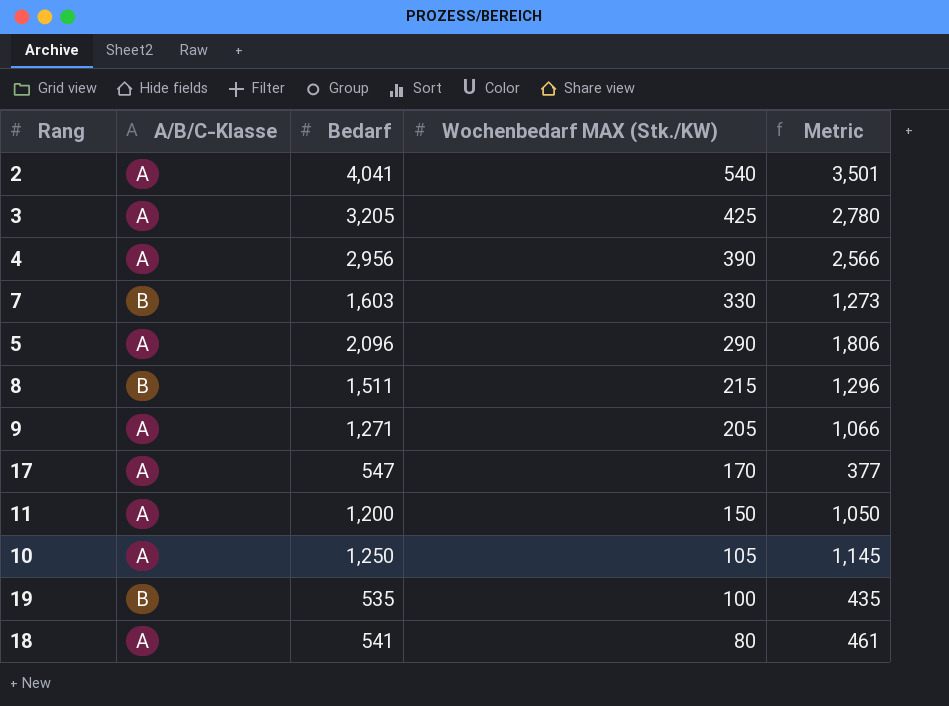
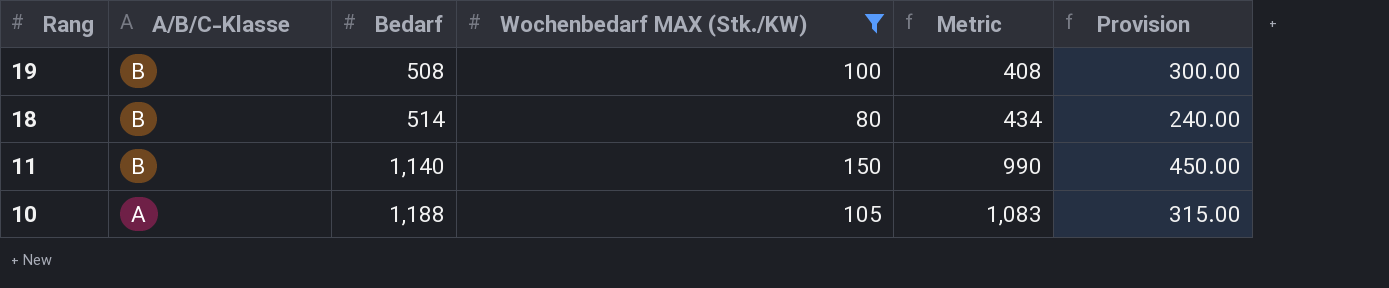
filter: none -> Wochenbedarf MAX (Stk./KW) <= 150
row order: Wochenbedarf MAX (Stk./KW) descending -> Rang descending
column Provision | formula: none -> [Wochenbedarf MAX (Stk./KW)] * 3
19 | Bedarf: 535 -> 508
19 | Metric: 435 -> 408
18 | A/B/C-Klasse: A -> B
18 | Bedarf: 541 -> 514
18 | Metric: 461 -> 434
11 | A/B/C-Klasse: A -> B
11 | Bedarf: 1,200 -> 1,140
11 | Metric: 1,050 -> 990
10 | Bedarf: 1,250 -> 1,188
10 | Metric: 1,145 -> 1,083

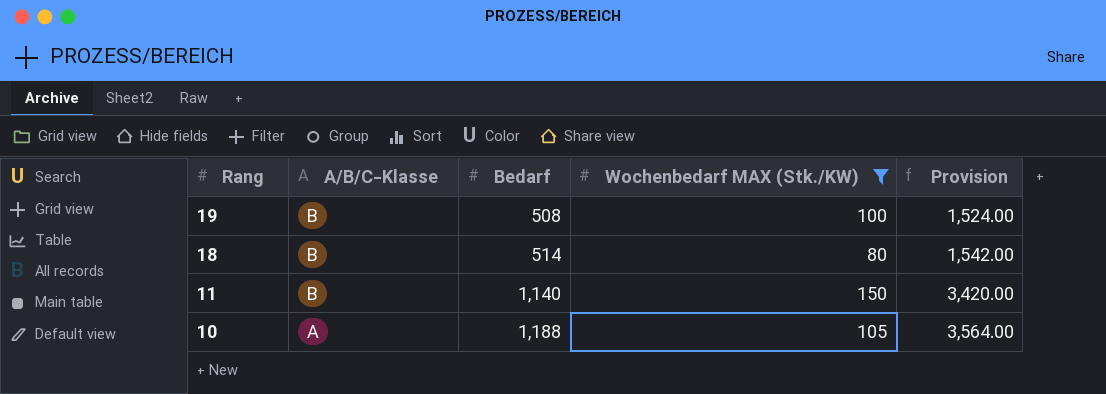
column Metric | formula: [Bedarf] - [Wochenbedarf MAX (Stk./KW)] -> none
column Provision | formula: [Wochenbedarf MAX (Stk./KW)] * 3 -> [Bedarf] * 3

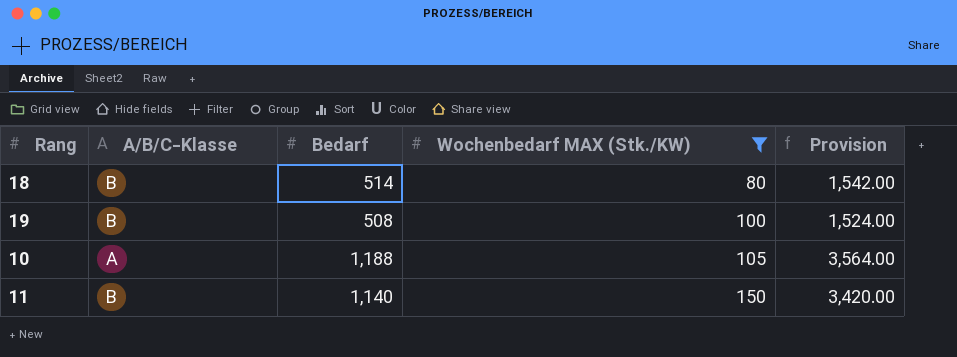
row order: Rang descending -> Wochenbedarf MAX (Stk./KW) ascending

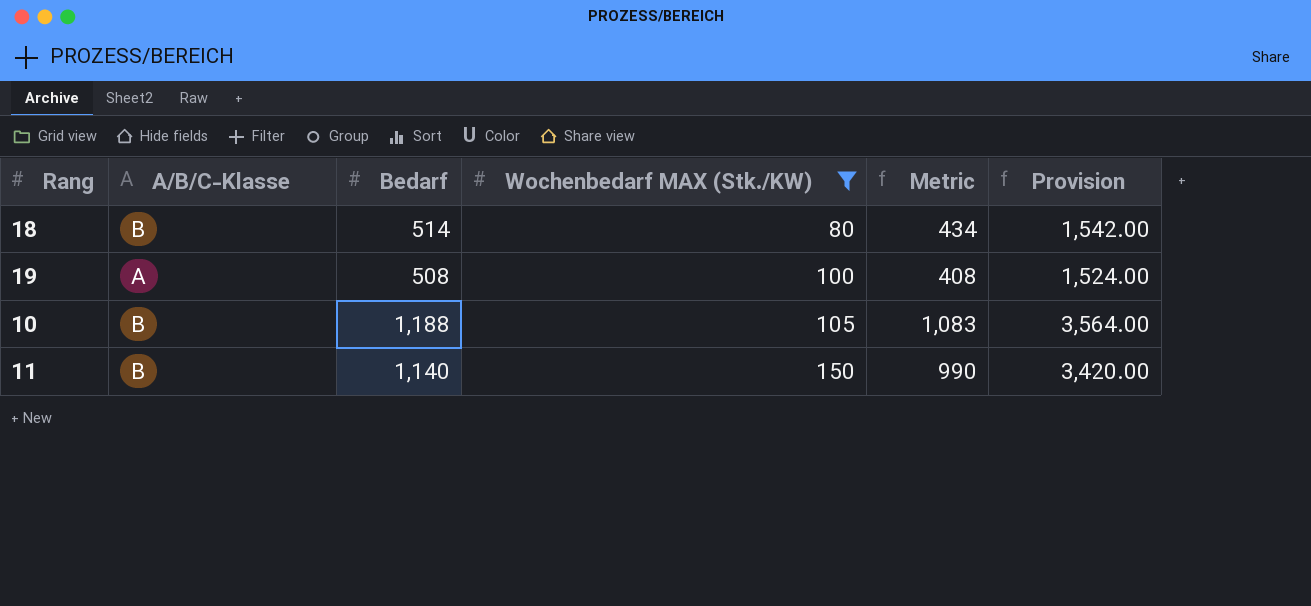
column Metric | formula: none -> [Bedarf] - [Wochenbedarf MAX (Stk./KW)]
19 | A/B/C-Klasse: B -> A
10 | A/B/C-Klasse: A -> B

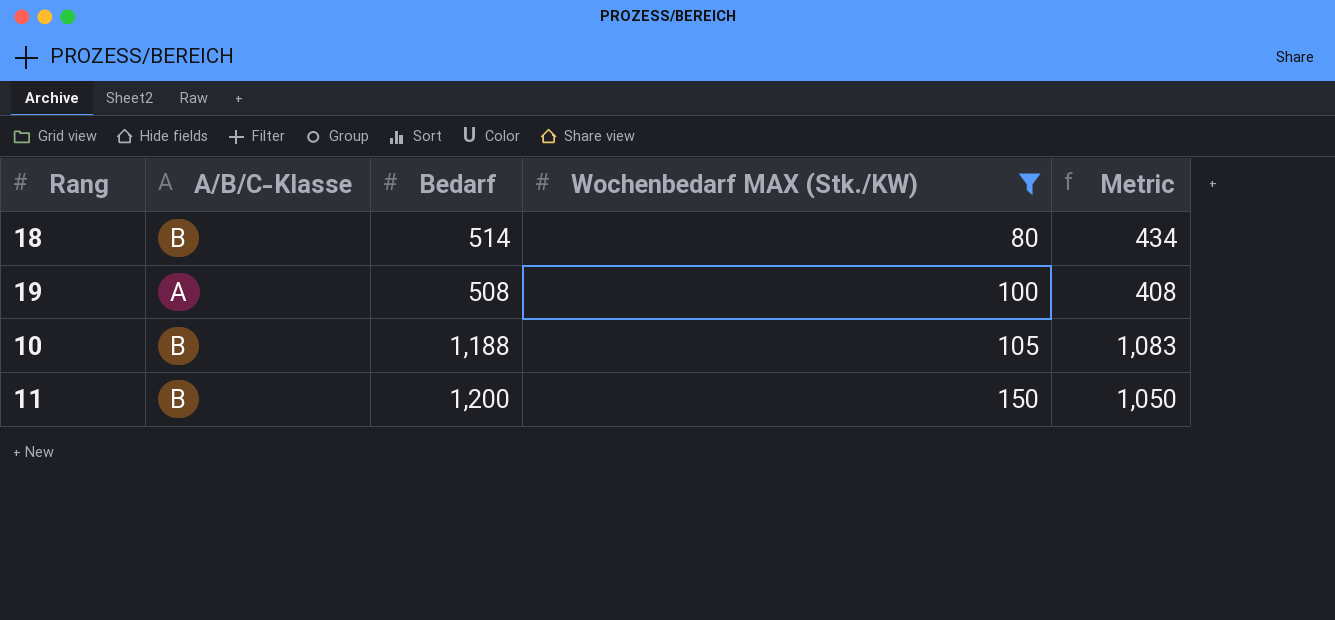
column Provision | formula: [Bedarf] * 3 -> none
11 | Bedarf: 1,140 -> 1,200
11 | Metric: 990 -> 1,050

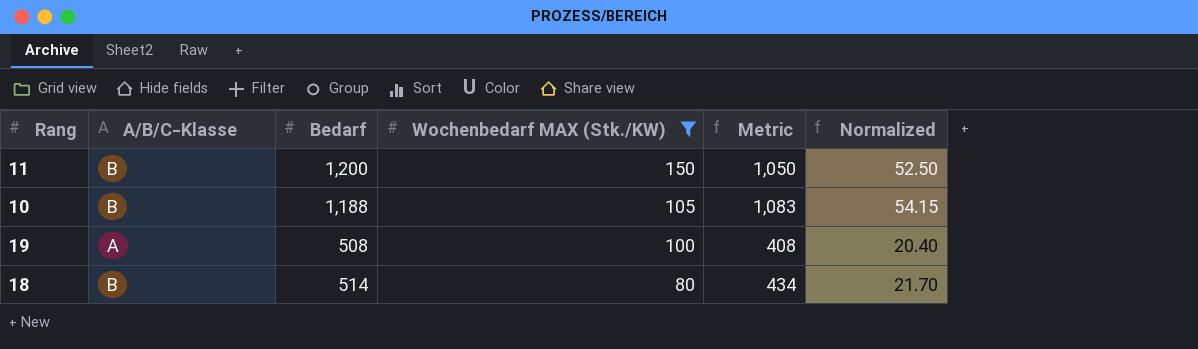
row order: Wochenbedarf MAX (Stk./KW) ascending -> Wochenbedarf MAX (Stk./KW) descending
column Normalized | formula: none -> [Metric] * 0.05

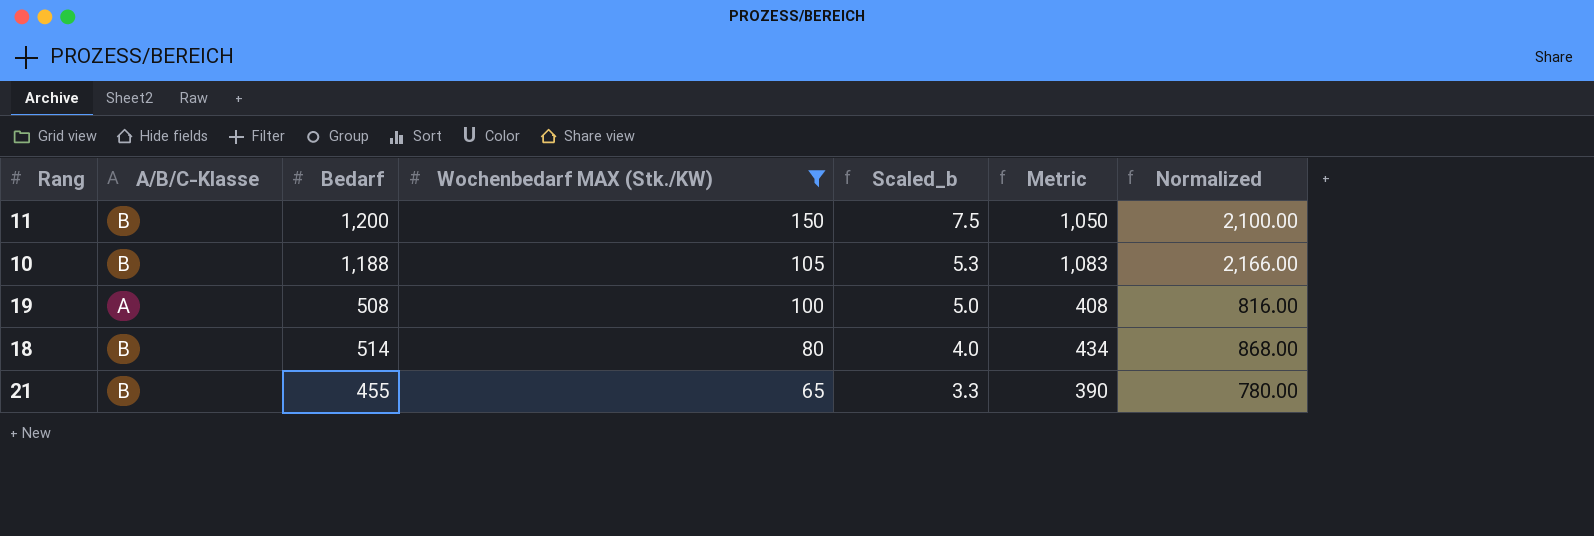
column Scaled_b | formula: none -> [Wochenbedarf MAX (Stk./KW)] * 0.05
column Normalized | formula: [Metric] * 0.05 -> [Metric] * 2
row 21: none -> B | 455 | 65 | 3.3 | 390 | 780.00

